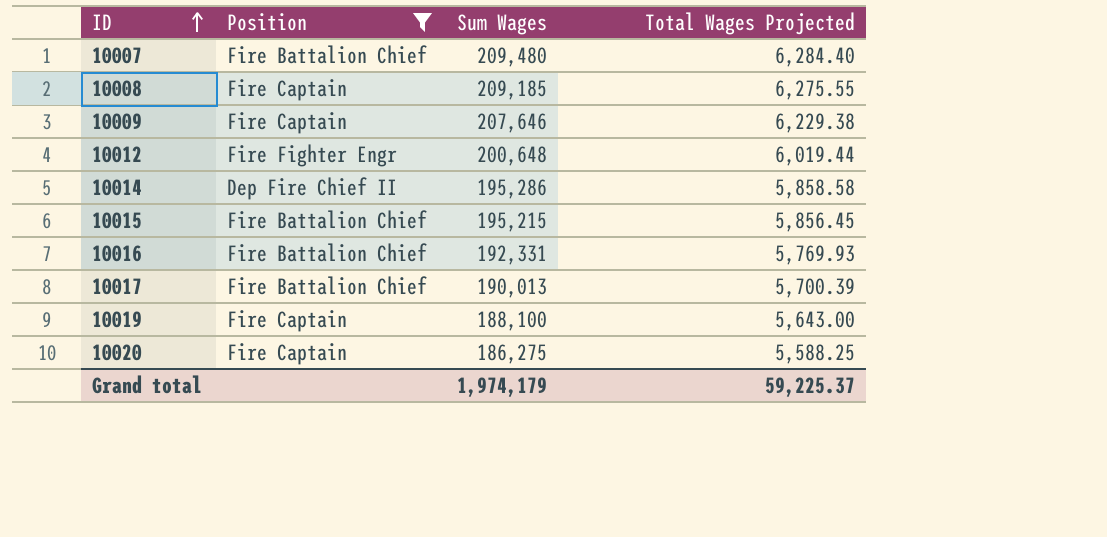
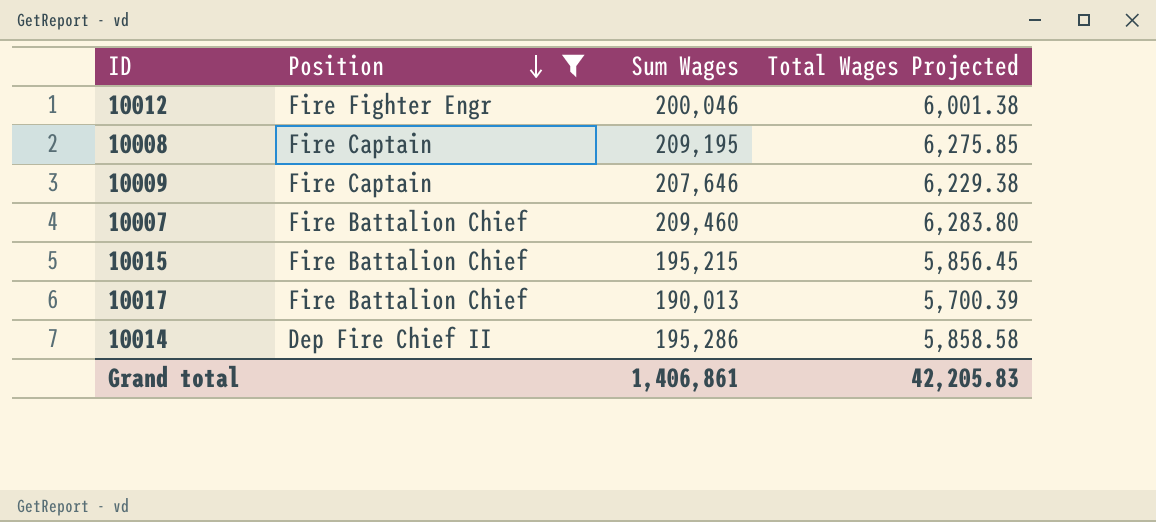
row order: ID ascending -> Position descending
row 10016: Fire Battalion Chief | 192,331 | 5,769.93 -> none
row 10019: Fire Captain | 188,100 | 5,643.00 -> none
row 10020: Fire Captain | 186,275 | 5,588.25 -> none
10012 | Sum Wages: 200,648 -> 200,046
10012 | Total Wages Projected: 6,019.44 -> 6,001.38
10008 | Sum Wages: 209,185 -> 209,195
10008 | Total Wages Projected: 6,275.55 -> 6,275.85
10007 | Sum Wages: 209,480 -> 209,460
10007 | Total Wages Projected: 6,284.40 -> 6,283.80
Grand total | Sum Wages: 1,974,179 -> 1,406,861
Grand total | Total Wages Projected: 59,225.37 -> 42,205.83

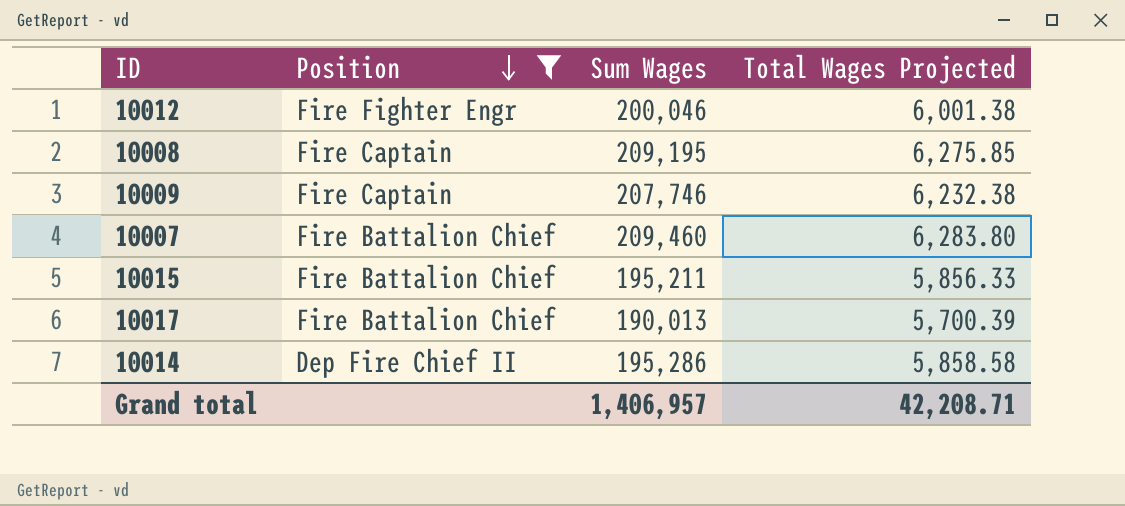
10009 | Sum Wages: 207,646 -> 207,746
10009 | Total Wages Projected: 6,229.38 -> 6,232.38
10015 | Sum Wages: 195,215 -> 195,211
10015 | Total Wages Projected: 5,856.45 -> 5,856.33
Grand total | Sum Wages: 1,406,861 -> 1,406,957
Grand total | Total Wages Projected: 42,205.83 -> 42,208.71

